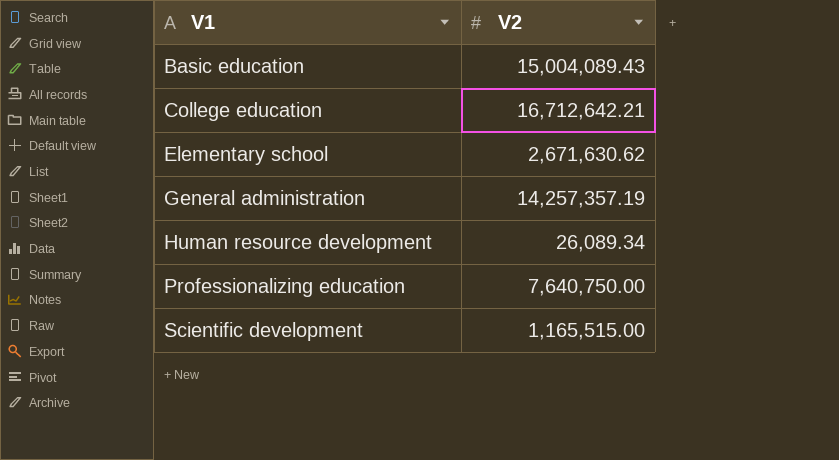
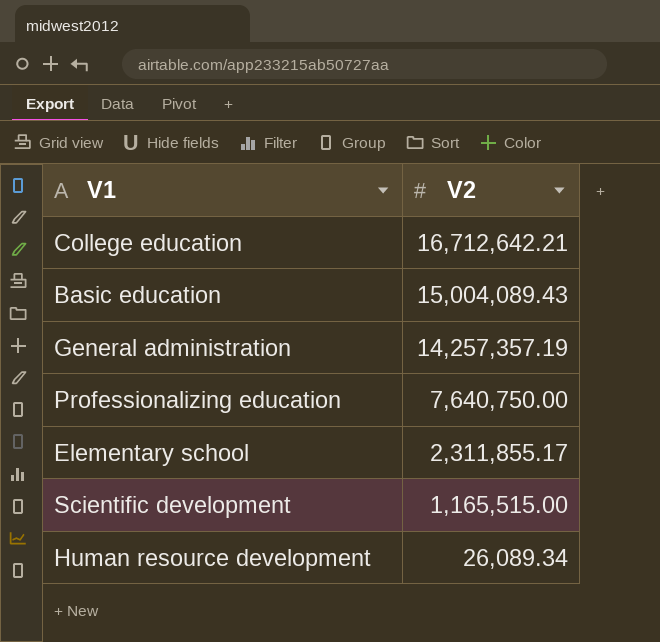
row order: V1 ascending -> V2 descending
Elementary school | V2: 2,671,630.62 -> 2,311,855.17

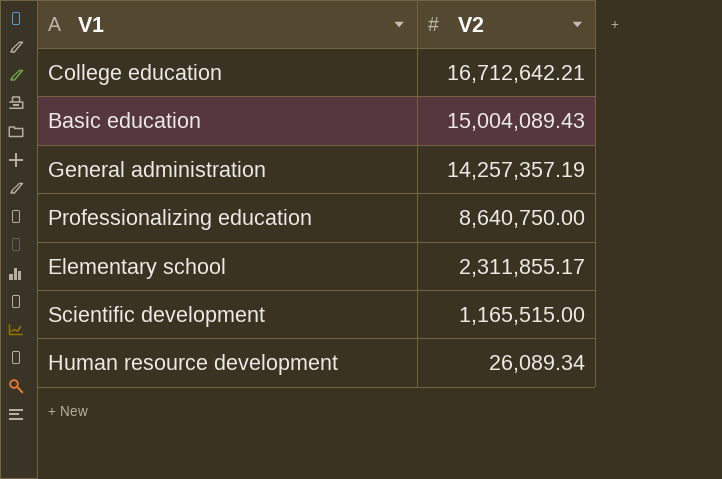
Professionalizing education | V2: 7,640,750.00 -> 8,640,750.00

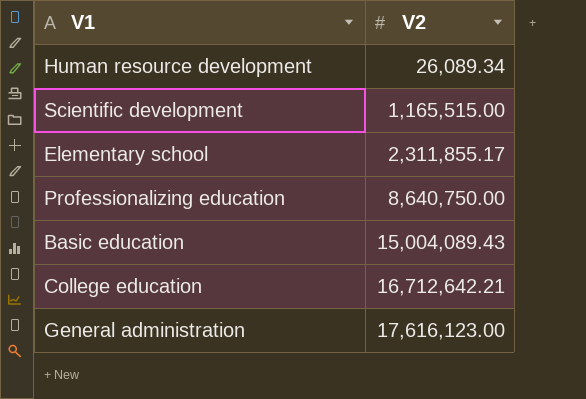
row order: V2 descending -> V2 ascending
General administration | V2: 14,257,357.19 -> 17,616,123.00

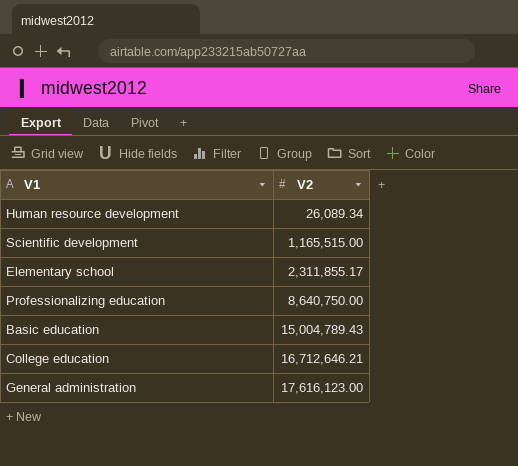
Basic education | V2: 15,004,089.43 -> 15,004,789.43
College education | V2: 16,712,642.21 -> 16,712,646.21

